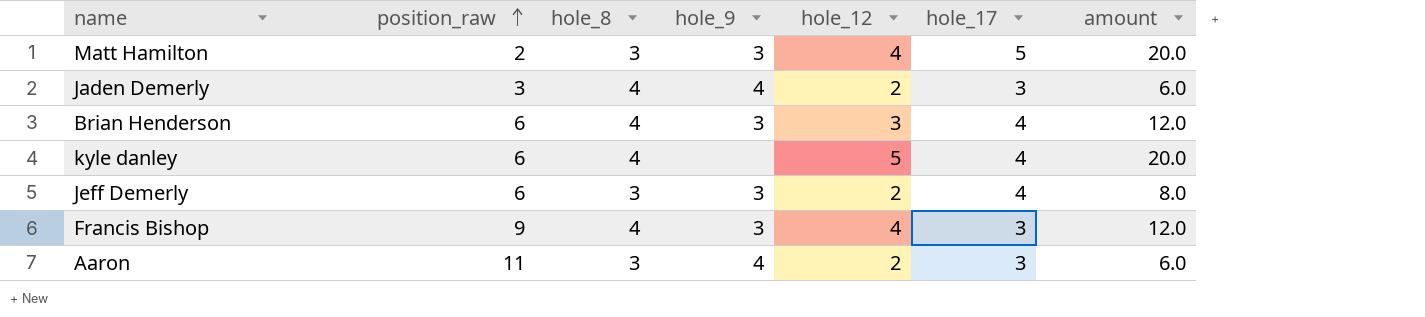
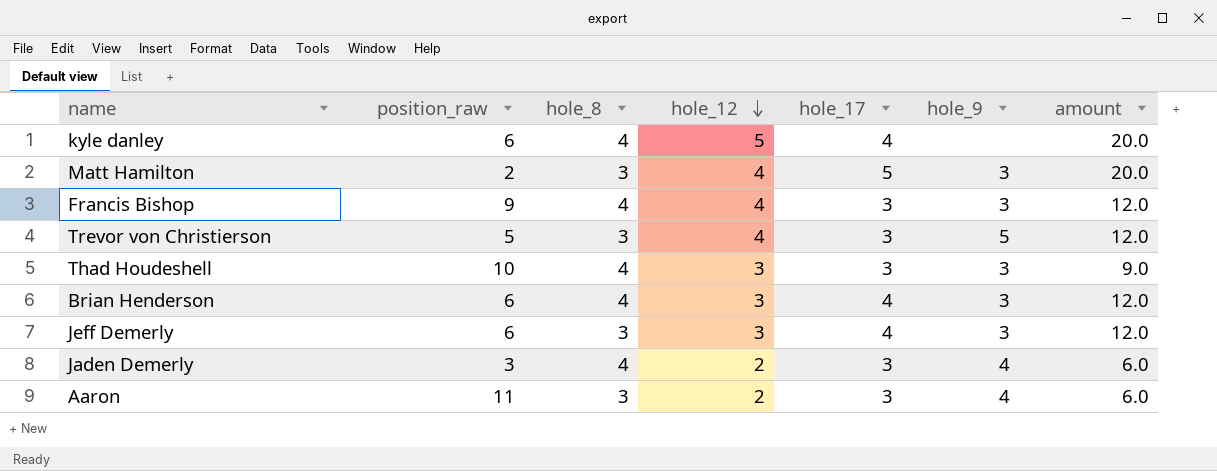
row order: position_raw ascending -> hole_12 descending
column hole_9 | position: 4 -> 6
row Trevor von Christierson: none -> 5 | 3 | 4 | 3 | 5 | 12.0
row Thad Houdeshell: none -> 10 | 4 | 3 | 3 | 3 | 9.0
Jeff Demerly | hole_12: 2 -> 3
Jeff Demerly | amount: 8.0 -> 12.0

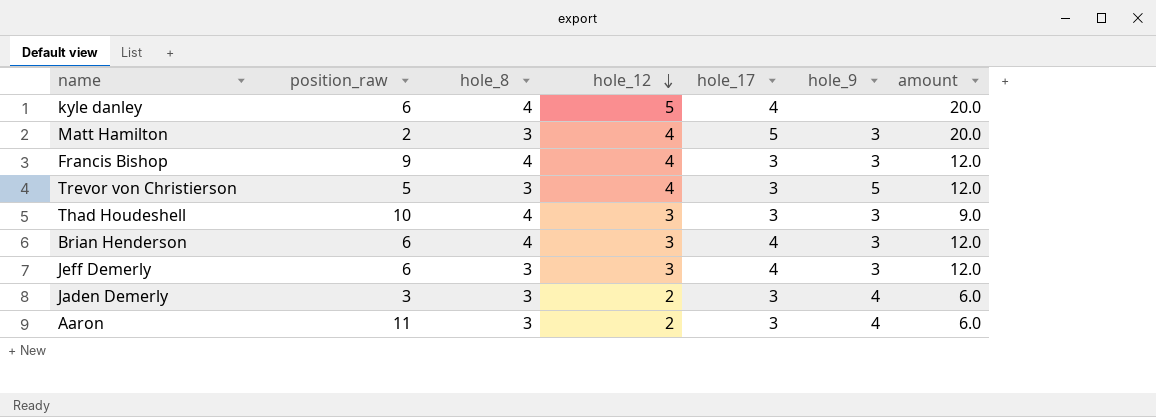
Jaden Demerly | hole_8: 4 -> 3

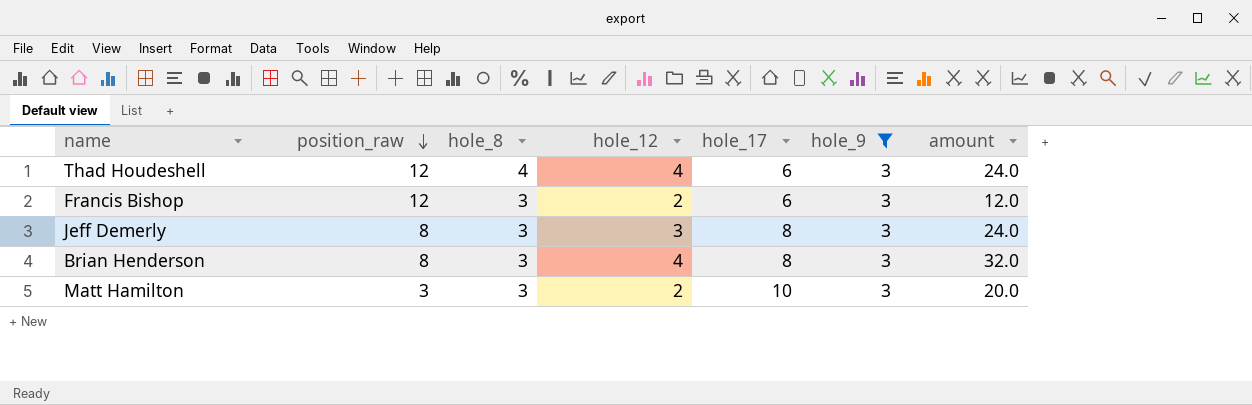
filter: none -> hole_9 = 3
row order: hole_12 descending -> position_raw descending
Thad Houdeshell | position_raw: 10 -> 12
Thad Houdeshell | hole_12: 3 -> 4
Thad Houdeshell | hole_17: 3 -> 6
Thad Houdeshell | amount: 9.0 -> 24.0
Francis Bishop | position_raw: 9 -> 12
Francis Bishop | hole_8: 4 -> 3
Francis Bishop | hole_12: 4 -> 2
Francis Bishop | hole_17: 3 -> 6
Jeff Demerly | position_raw: 6 -> 8
Jeff Demerly | hole_17: 4 -> 8
Jeff Demerly | amount: 12.0 -> 24.0
Brian Henderson | position_raw: 6 -> 8
Brian Henderson | hole_8: 4 -> 3
Brian Henderson | hole_12: 3 -> 4
Brian Henderson | hole_17: 4 -> 8
Brian Henderson | amount: 12.0 -> 32.0
Matt Hamilton | position_raw: 2 -> 3
Matt Hamilton | hole_12: 4 -> 2
Matt Hamilton | hole_17: 5 -> 10

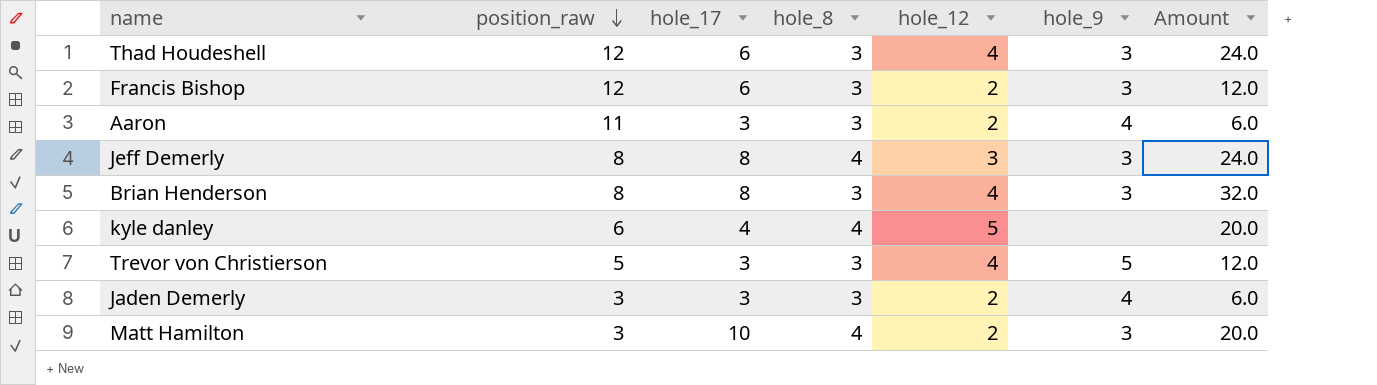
filter: hole_9 = 3 -> none
column hole_17 | position: 5 -> 3
column name: amount -> Amount
Thad Houdeshell | hole_8: 4 -> 3
Jeff Demerly | hole_8: 3 -> 4
Matt Hamilton | hole_8: 3 -> 4

